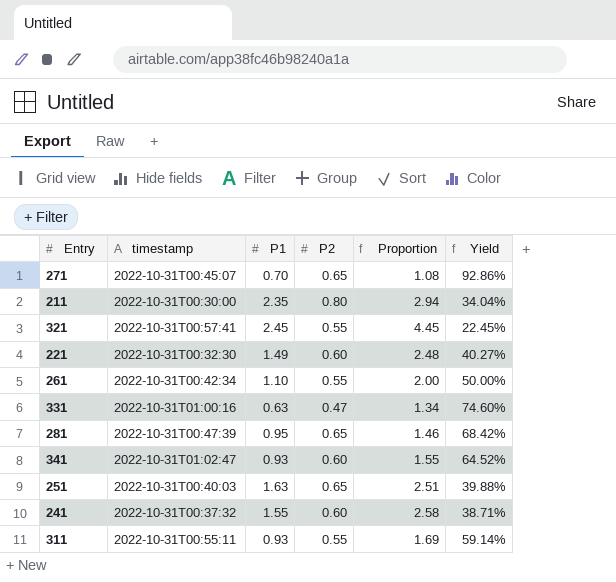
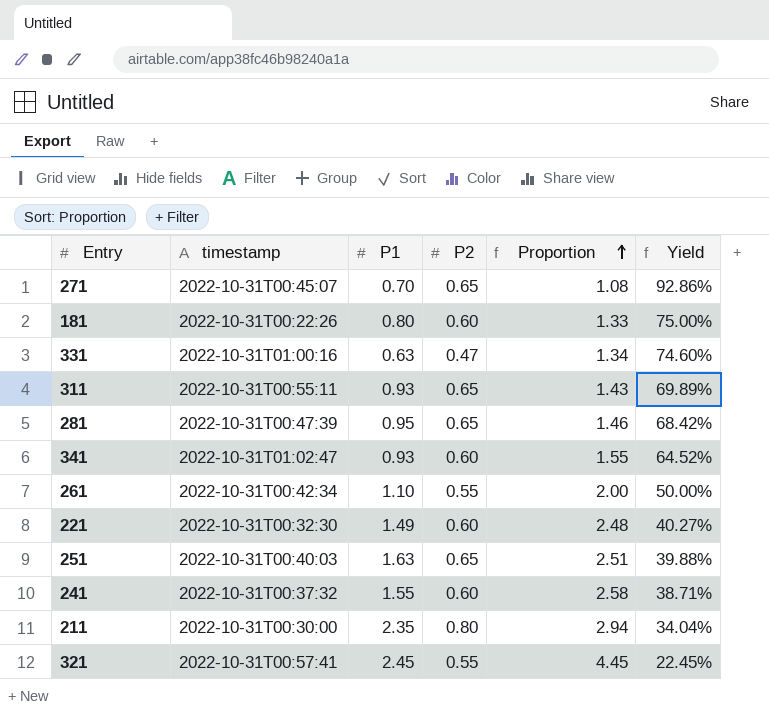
row order: none -> Proportion ascending
row 181: none -> 2022-10-31T00:22:26 | 0.80 | 0.60 | 1.33 | 75.00%
311 | P2: 0.55 -> 0.65
311 | Proportion: 1.69 -> 1.43
311 | Yield: 59.14% -> 69.89%

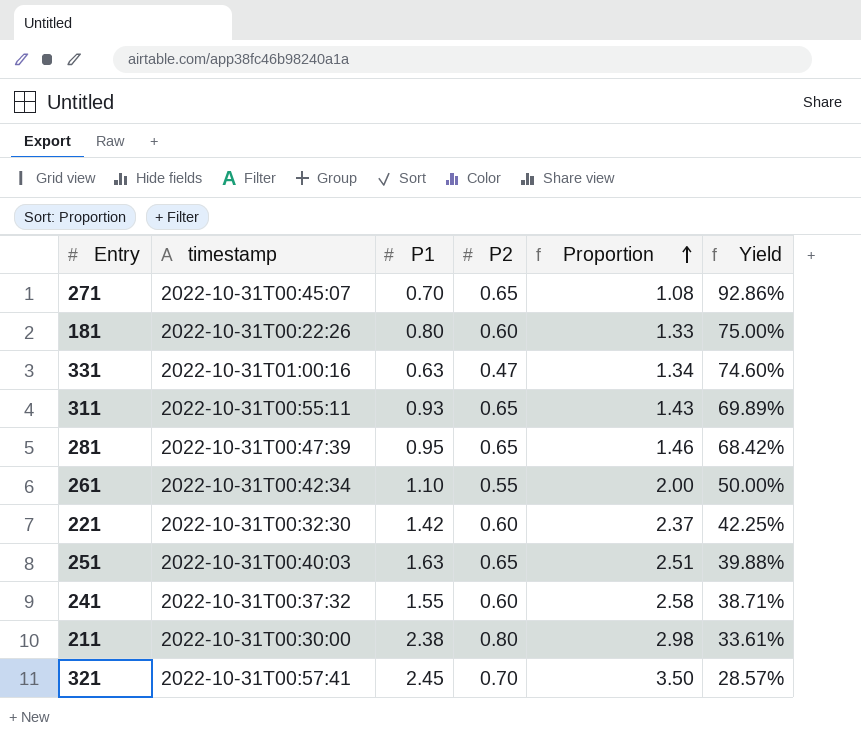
row 341: 2022-10-31T01:02:47 | 0.93 | 0.60 | 1.55 | 64.52% -> none
221 | P1: 1.49 -> 1.42
221 | Proportion: 2.48 -> 2.37
221 | Yield: 40.27% -> 42.25%
211 | P1: 2.35 -> 2.38
211 | Proportion: 2.94 -> 2.98
211 | Yield: 34.04% -> 33.61%
321 | P2: 0.55 -> 0.70
321 | Proportion: 4.45 -> 3.50
321 | Yield: 22.45% -> 28.57%

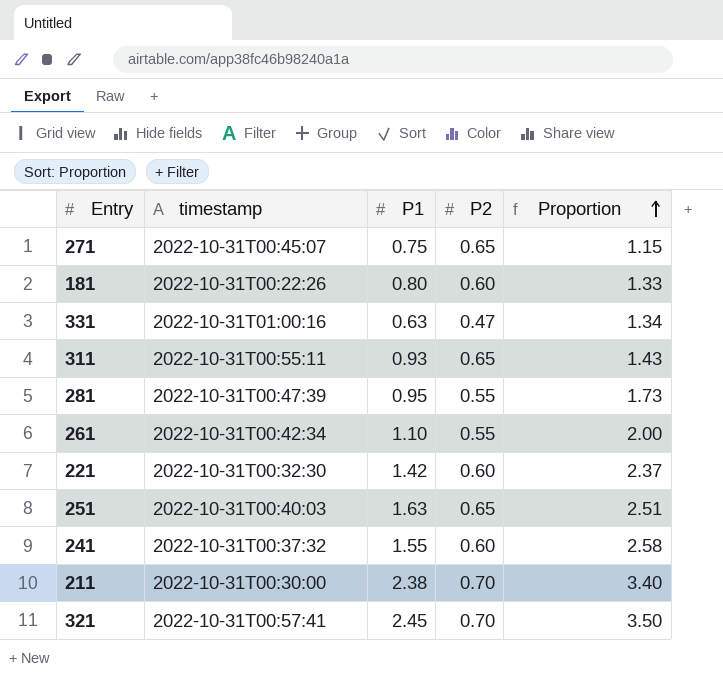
column Yield | formula: [P2] / [P1] -> none
271 | P1: 0.70 -> 0.75
271 | Proportion: 1.08 -> 1.15
281 | P2: 0.65 -> 0.55
281 | Proportion: 1.46 -> 1.73
211 | P2: 0.80 -> 0.70
211 | Proportion: 2.98 -> 3.40

